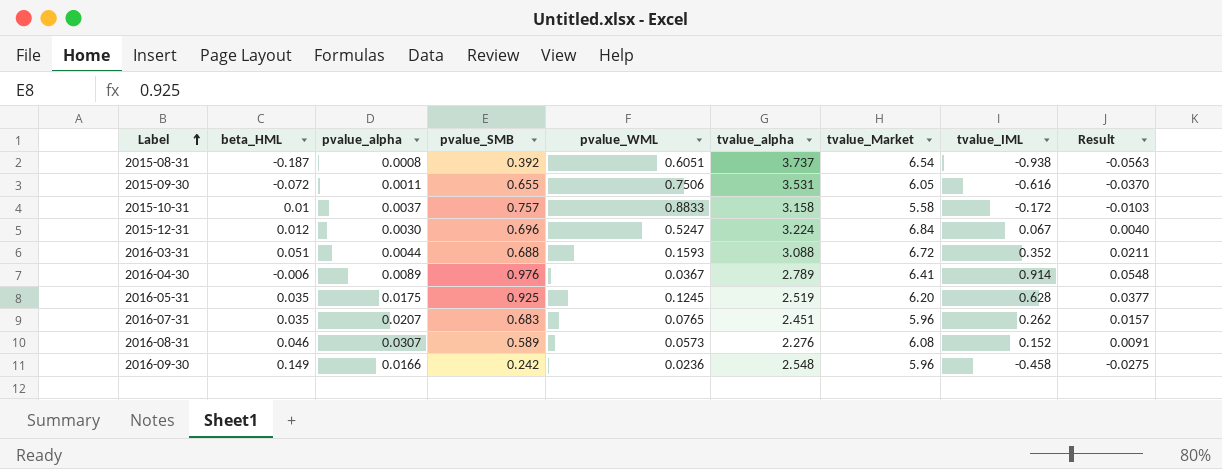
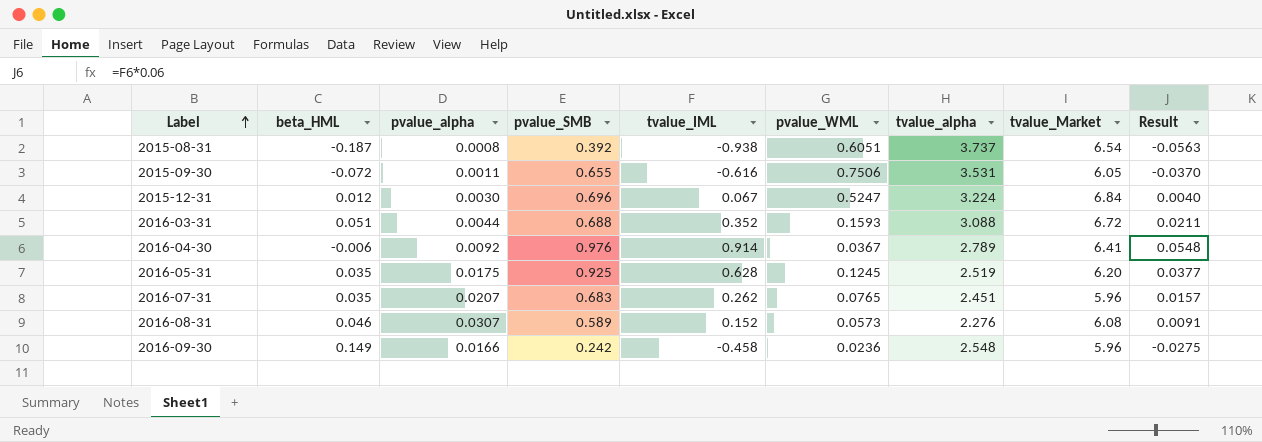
column tvalue_IML | position: 8 -> 5
row 2015-10-31: 0.01 | 0.0037 | 0.757 | 0.8833 | 3.158 | 5.58 | -0.172 | -0.0103 -> none
2016-04-30 | pvalue_alpha: 0.0089 -> 0.0092

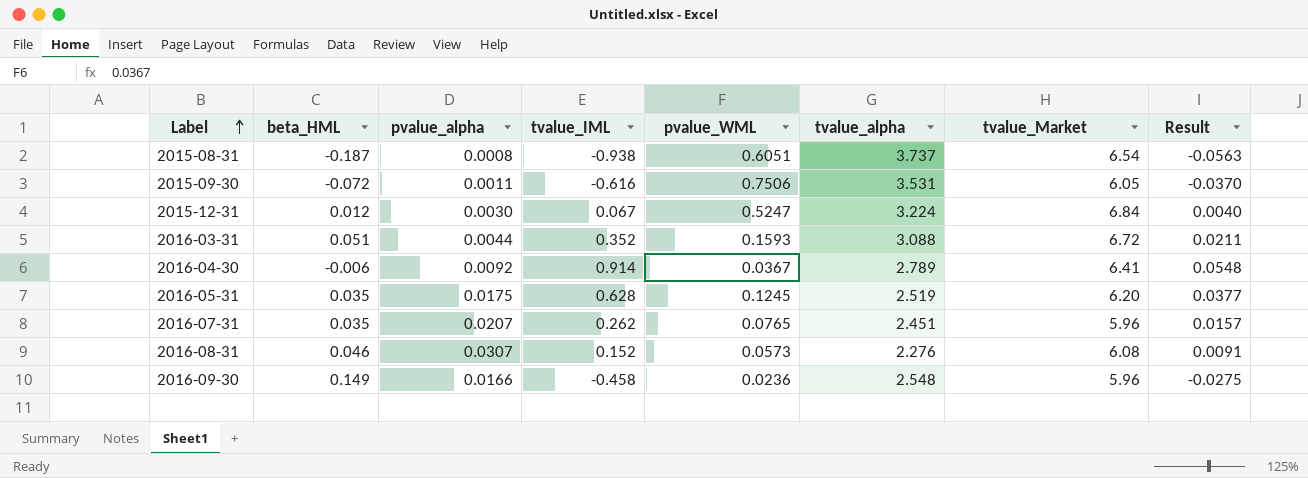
column pvalue_SMB | position: 4 -> none

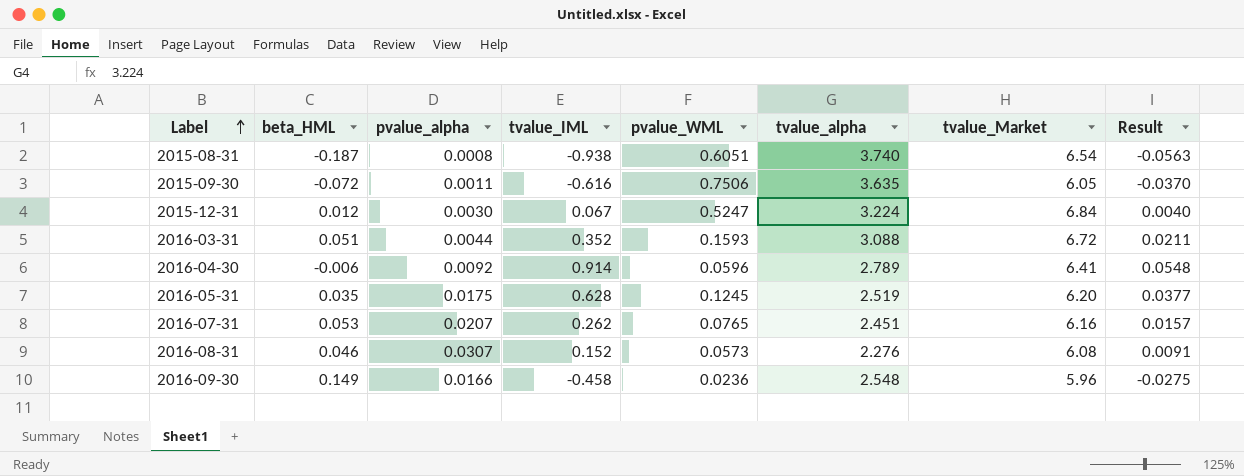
2015-08-31 | tvalue_alpha: 3.737 -> 3.740
2015-09-30 | tvalue_alpha: 3.531 -> 3.635
2016-04-30 | pvalue_WML: 0.0367 -> 0.0596
2016-07-31 | beta_HML: 0.035 -> 0.053
2016-07-31 | tvalue_Market: 5.96 -> 6.16

